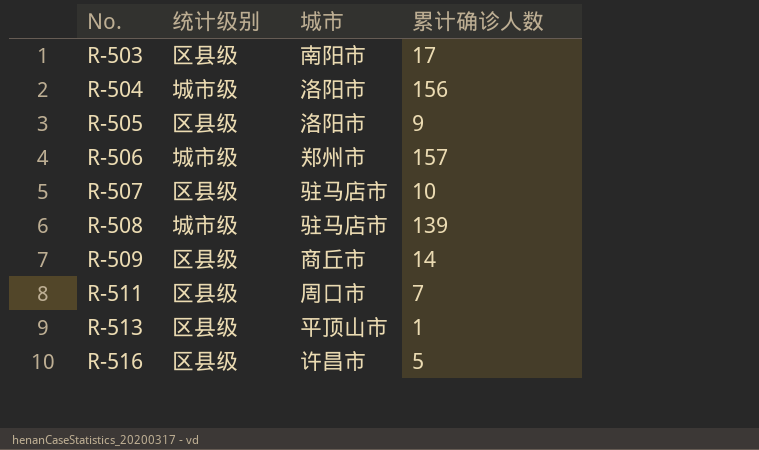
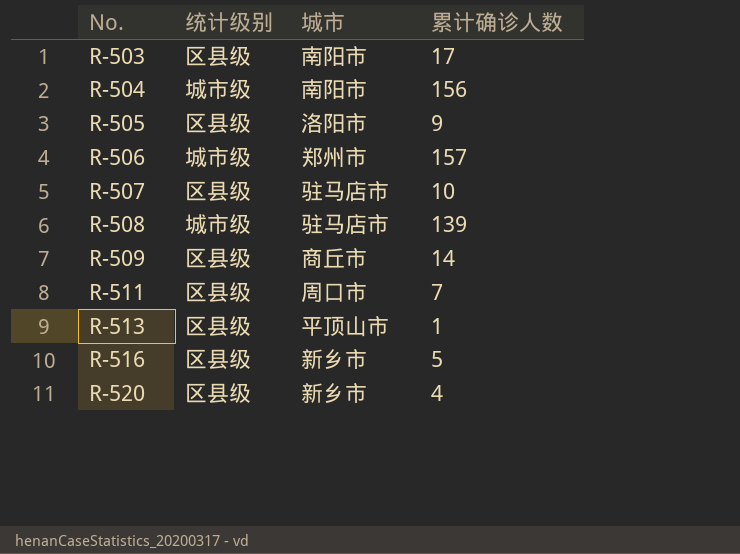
R-504 | 城市: 洛阳市 -> 南阳市
R-516 | 城市: 许昌市 -> 新乡市
row R-520: none -> 区县级 | 新乡市 | 4

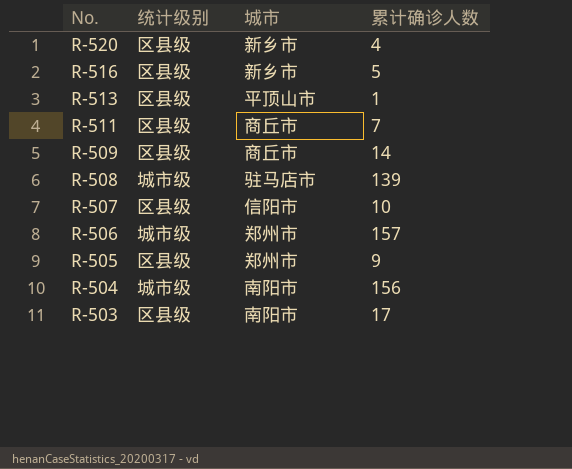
row order: No. ascending -> No. descending
R-511 | 城市: 周口市 -> 商丘市
R-507 | 城市: 驻马店市 -> 信阳市
R-505 | 城市: 洛阳市 -> 郑州市

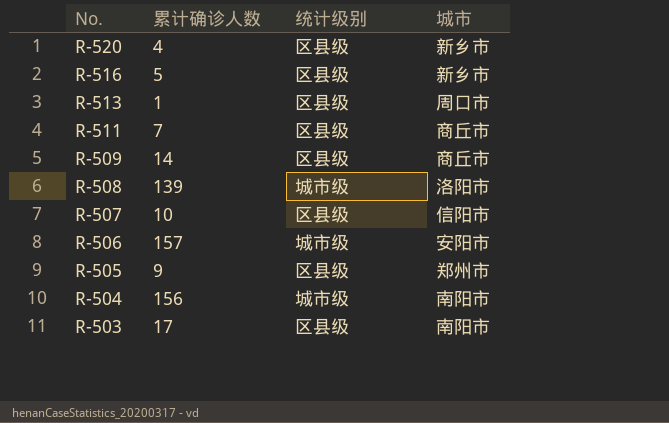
column 累计确诊人数 | position: 4 -> 2
R-513 | 城市: 平顶山市 -> 周口市
R-508 | 城市: 驻马店市 -> 洛阳市
R-506 | 城市: 郑州市 -> 安阳市

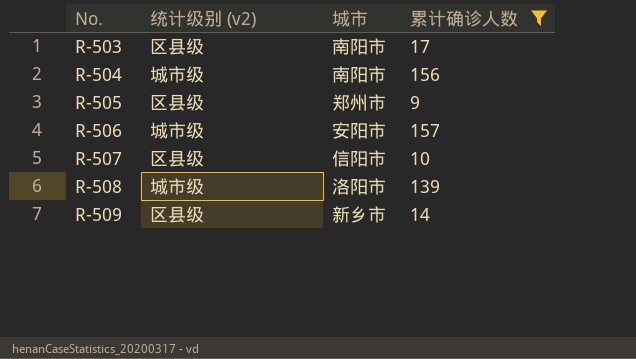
filter: none -> 累计确诊人数 >= 9
row order: No. descending -> No. ascending
column name: 统计级别 -> 统计级别 (v2)
column 累计确诊人数 | position: 2 -> 4
R-509 | 城市: 商丘市 -> 新乡市

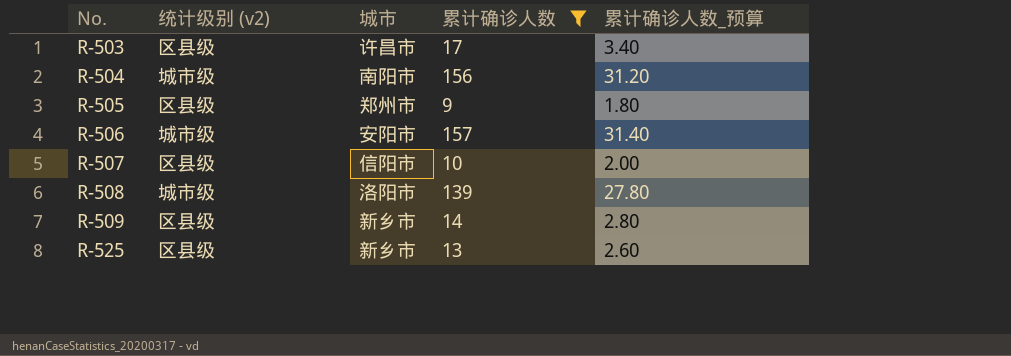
column 累计确诊人数_预算 | formula: none -> [累计确诊人数] * 0.2
R-503 | 城市: 南阳市 -> 许昌市
row R-525: none -> 区县级 | 新乡市 | 13 | 2.60

